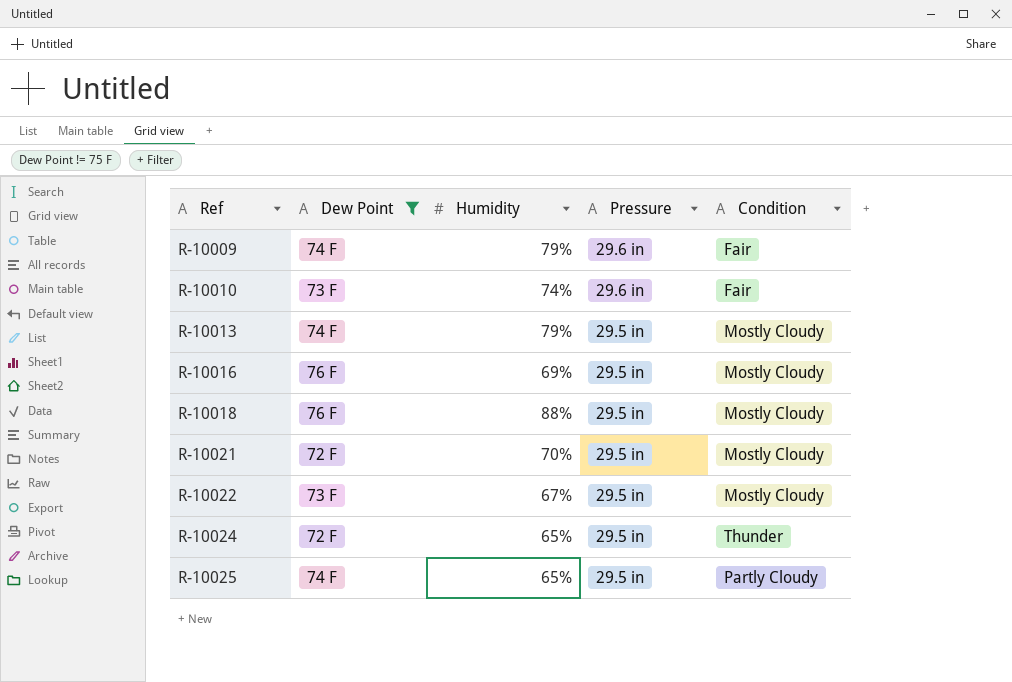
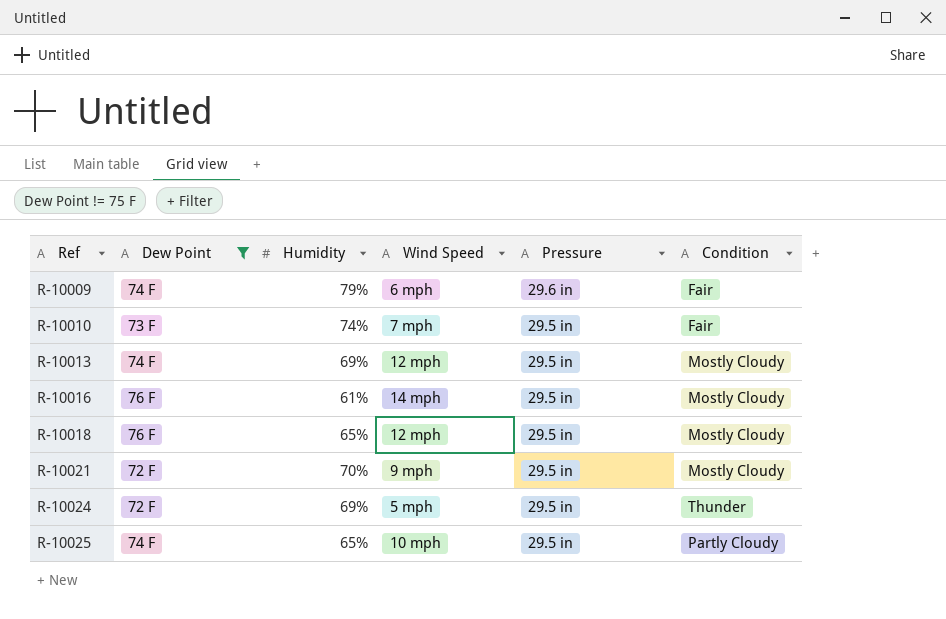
column Wind Speed | position: none -> 4
row R-10022: 73 F | 67% | 29.5 in | Mostly Cloudy -> none
R-10010 | Pressure: 29.6 in -> 29.5 in
R-10013 | Humidity: 79% -> 69%
R-10016 | Humidity: 69% -> 61%
R-10018 | Humidity: 88% -> 65%
R-10024 | Humidity: 65% -> 69%

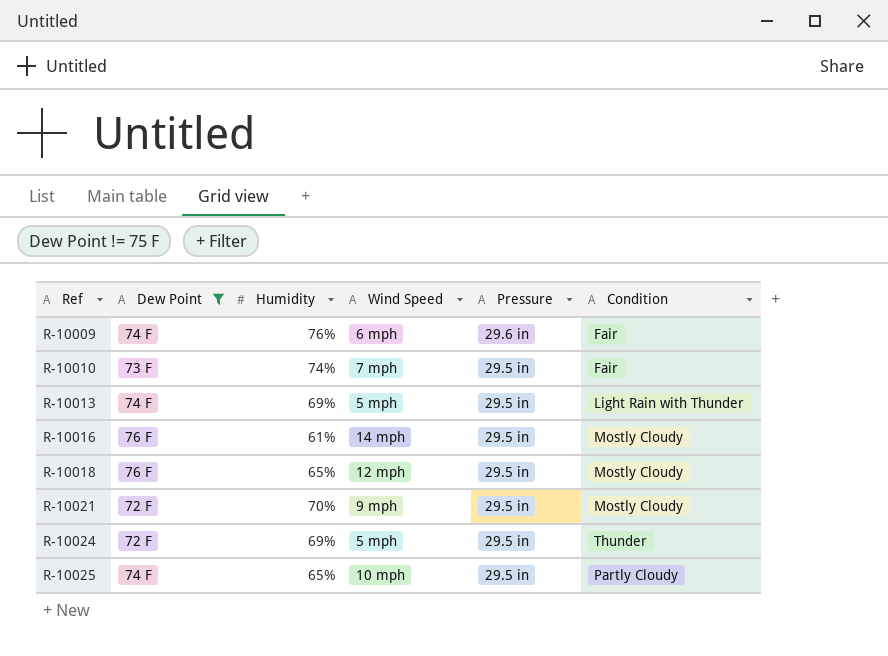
R-10009 | Humidity: 79% -> 76%
R-10013 | Wind Speed: 12 mph -> 5 mph
R-10013 | Condition: Mostly Cloudy -> Light Rain with Thunder

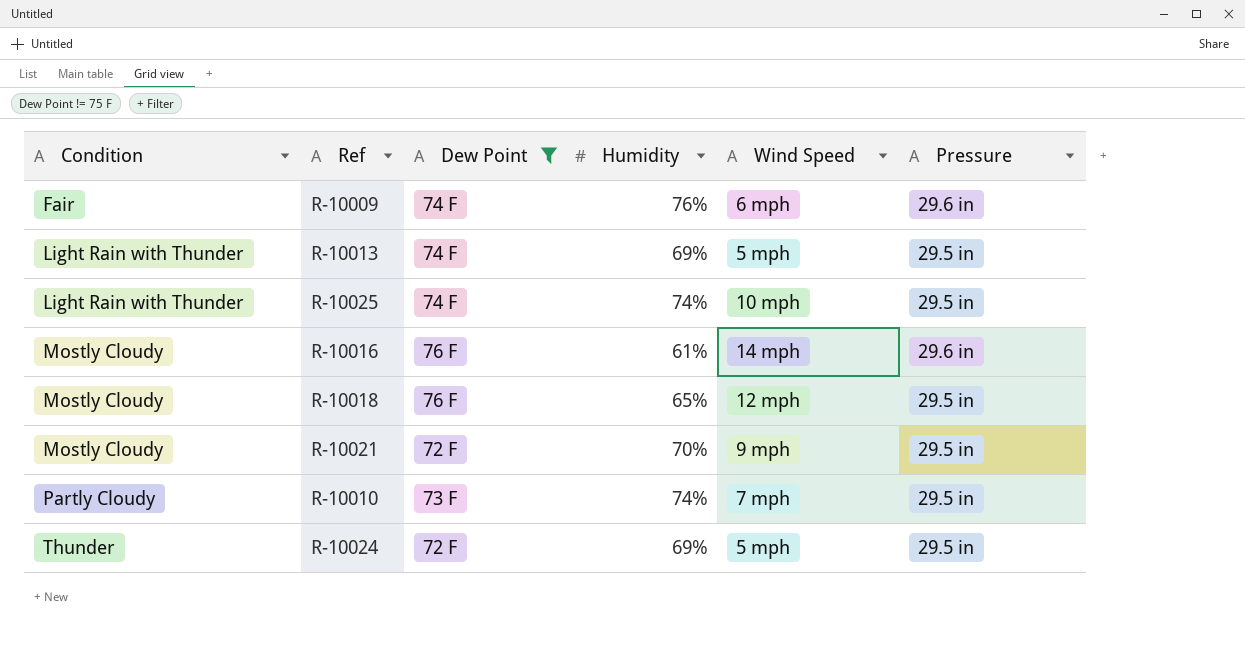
row order: Ref ascending -> Condition ascending
column Condition | position: 6 -> 1
R-10025 | Condition: Partly Cloudy -> Light Rain with Thunder
R-10025 | Humidity: 65% -> 74%
R-10016 | Pressure: 29.5 in -> 29.6 in
R-10010 | Condition: Fair -> Partly Cloudy

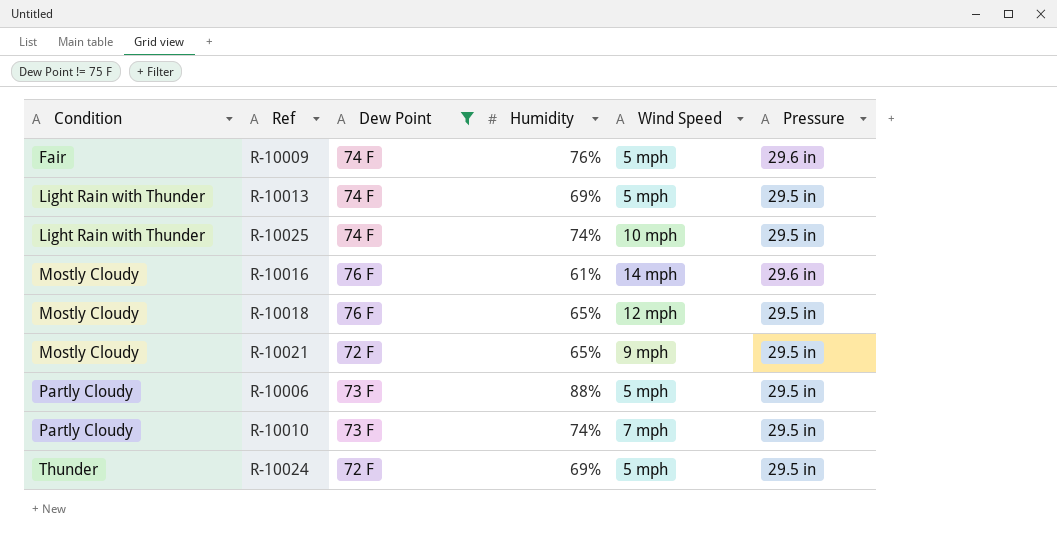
R-10009 | Wind Speed: 6 mph -> 5 mph
R-10021 | Humidity: 70% -> 65%
row R-10006: none -> Partly Cloudy | 73 F | 88% | 5 mph | 29.5 in

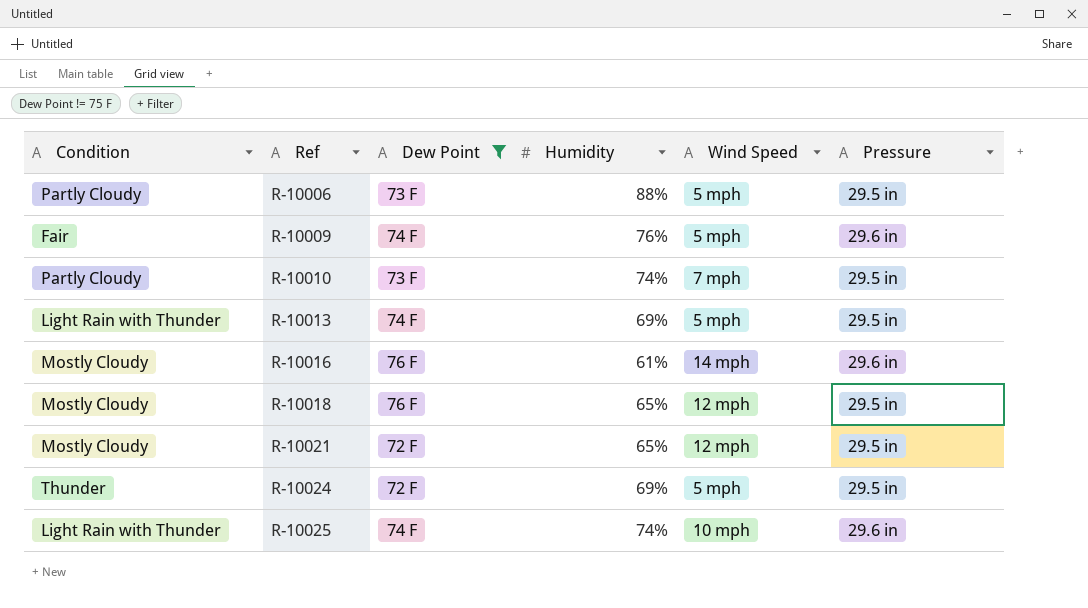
row order: Condition ascending -> Ref ascending
R-10021 | Wind Speed: 9 mph -> 12 mph
R-10025 | Pressure: 29.5 in -> 29.6 in

